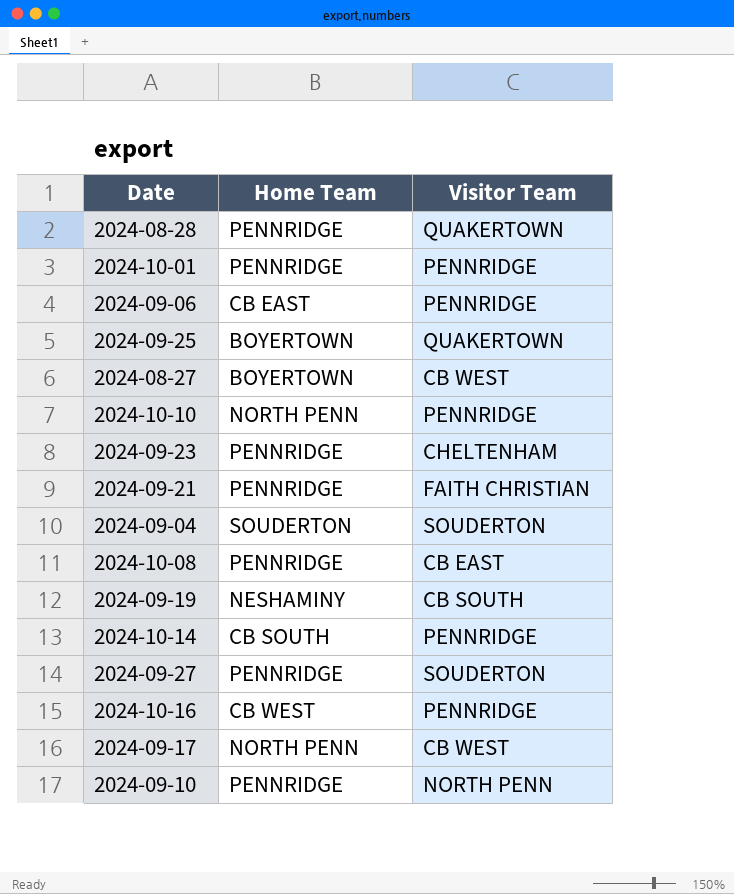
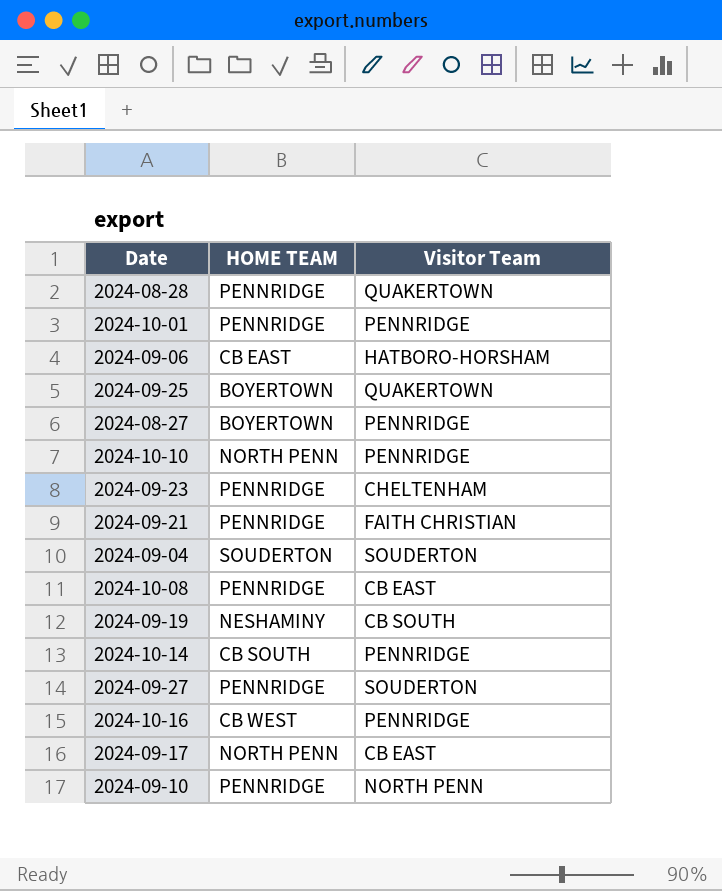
column name: Home Team -> HOME TEAM
2024-09-06 | Visitor Team: PENNRIDGE -> HATBORO-HORSHAM
2024-08-27 | Visitor Team: CB WEST -> PENNRIDGE
2024-09-17 | Visitor Team: CB WEST -> CB EAST

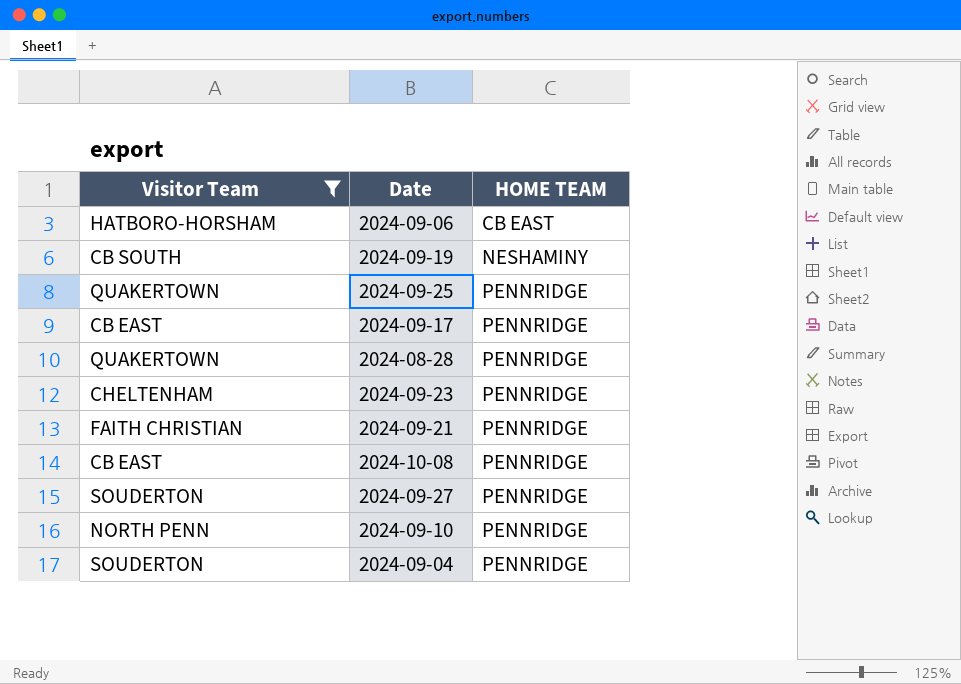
filter: none -> Visitor Team != PENNRIDGE
row order: none -> HOME TEAM ascending
column Visitor Team | position: 3 -> 1
2024-09-25 | HOME TEAM: BOYERTOWN -> PENNRIDGE
2024-09-17 | HOME TEAM: NORTH PENN -> PENNRIDGE
2024-09-04 | HOME TEAM: SOUDERTON -> PENNRIDGE

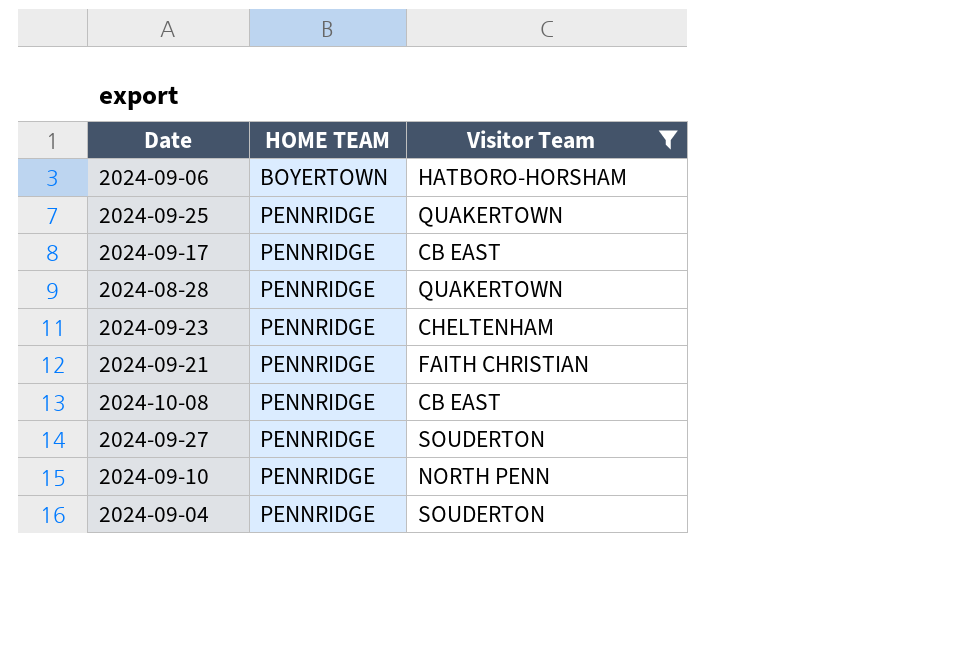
column Visitor Team | position: 1 -> 3
row 2024-09-19: CB SOUTH | NESHAMINY -> none
2024-09-06 | HOME TEAM: CB EAST -> BOYERTOWN

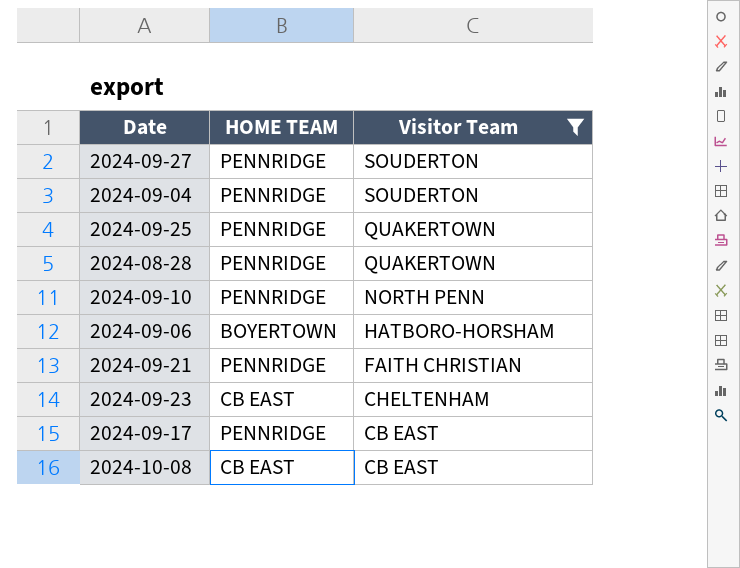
row order: HOME TEAM ascending -> Visitor Team descending
2024-09-23 | HOME TEAM: PENNRIDGE -> CB EAST
2024-10-08 | HOME TEAM: PENNRIDGE -> CB EAST

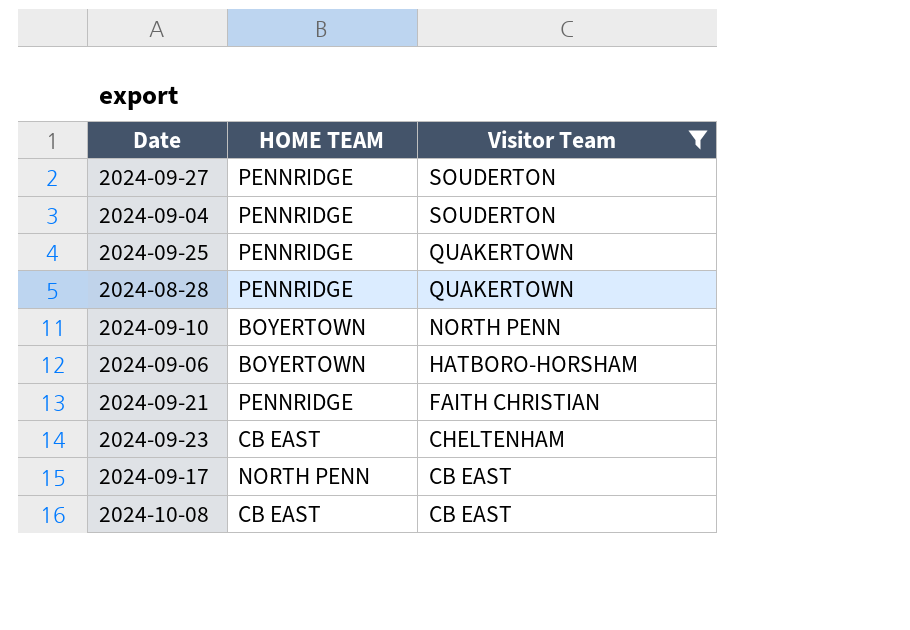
2024-09-10 | HOME TEAM: PENNRIDGE -> BOYERTOWN
2024-09-17 | HOME TEAM: PENNRIDGE -> NORTH PENN

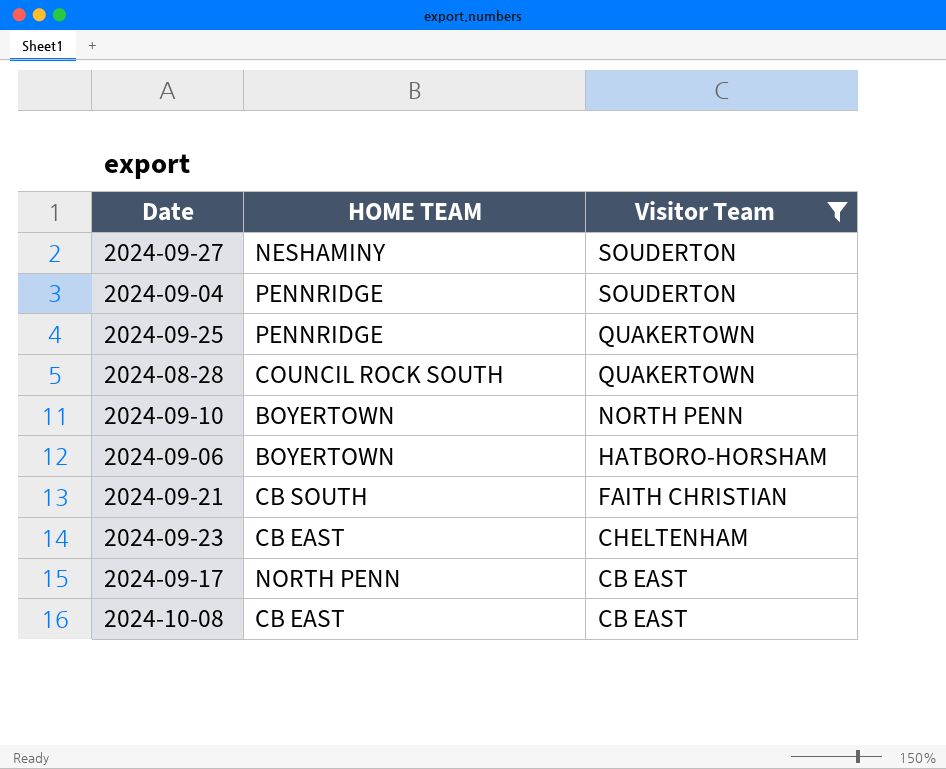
2024-09-27 | HOME TEAM: PENNRIDGE -> NESHAMINY
2024-08-28 | HOME TEAM: PENNRIDGE -> COUNCIL ROCK SOUTH
2024-09-21 | HOME TEAM: PENNRIDGE -> CB SOUTH

